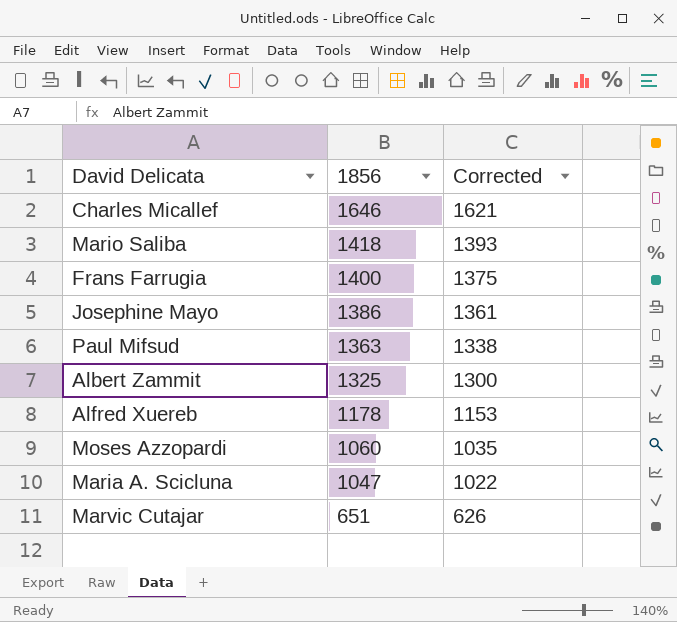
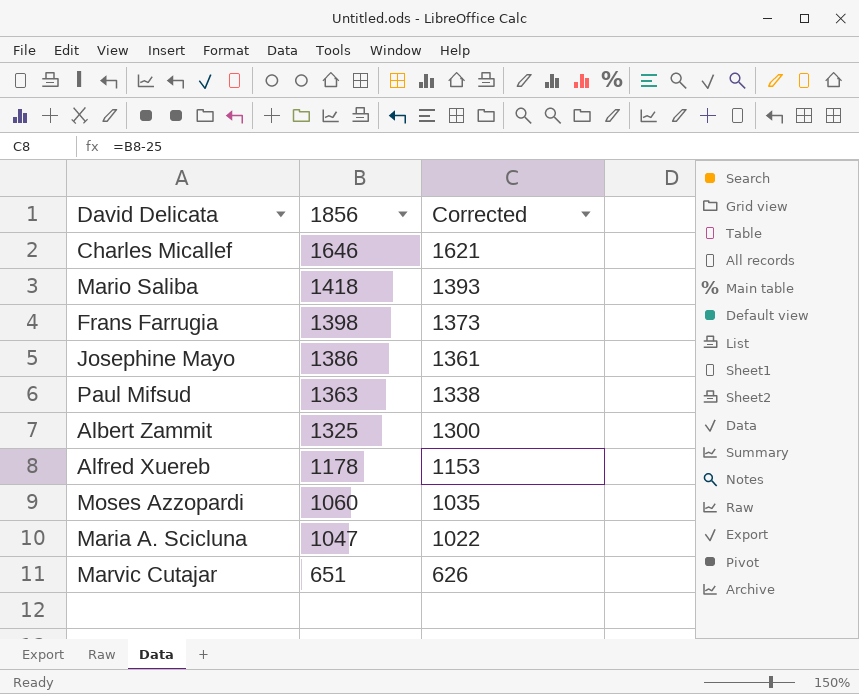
Frans Farrugia | 1856: 1400 -> 1398
Frans Farrugia | Corrected: 1375 -> 1373

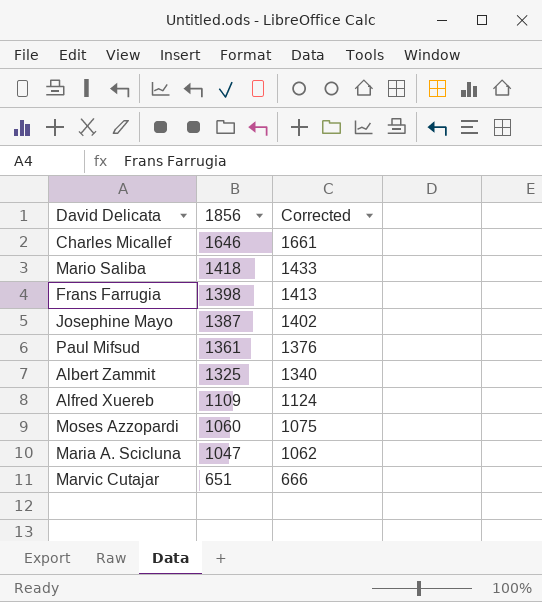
column Corrected | formula: [1856] - 25 -> [1856] + 15
Josephine Mayo | 1856: 1386 -> 1387
Paul Mifsud | 1856: 1363 -> 1361
Alfred Xuereb | 1856: 1178 -> 1109

